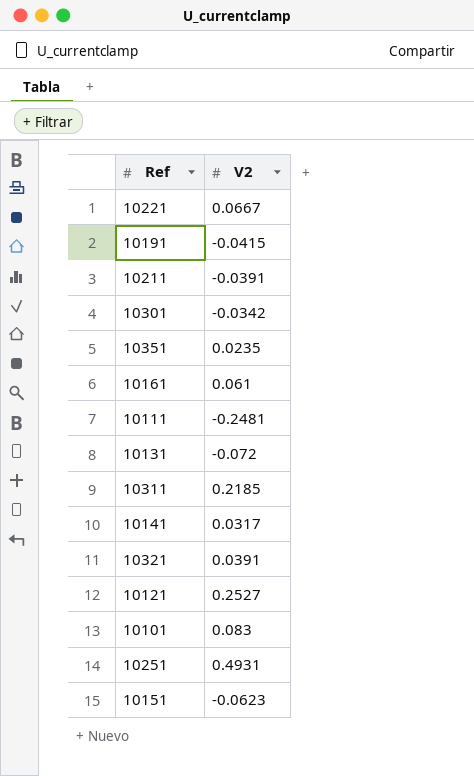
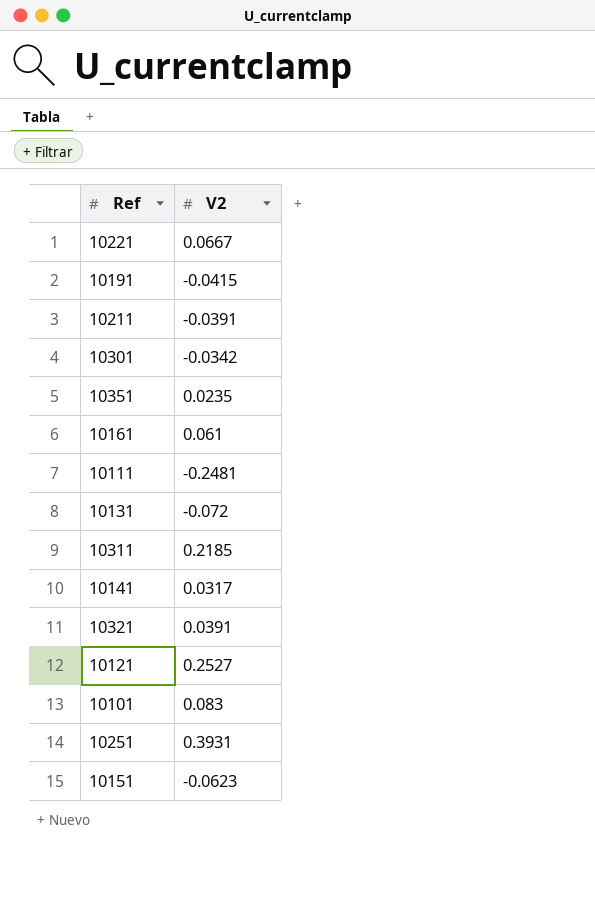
10251 | V2: 0.4931 -> 0.3931

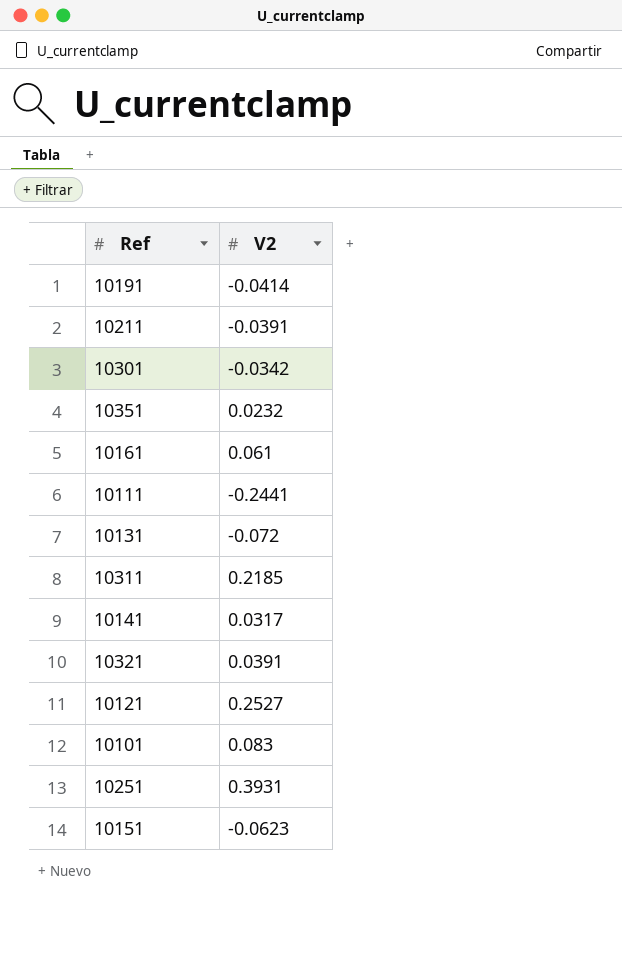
row 10221: 0.0667 -> none
10191 | V2: -0.0415 -> -0.0414
10351 | V2: 0.0235 -> 0.0232
10111 | V2: -0.2481 -> -0.2441

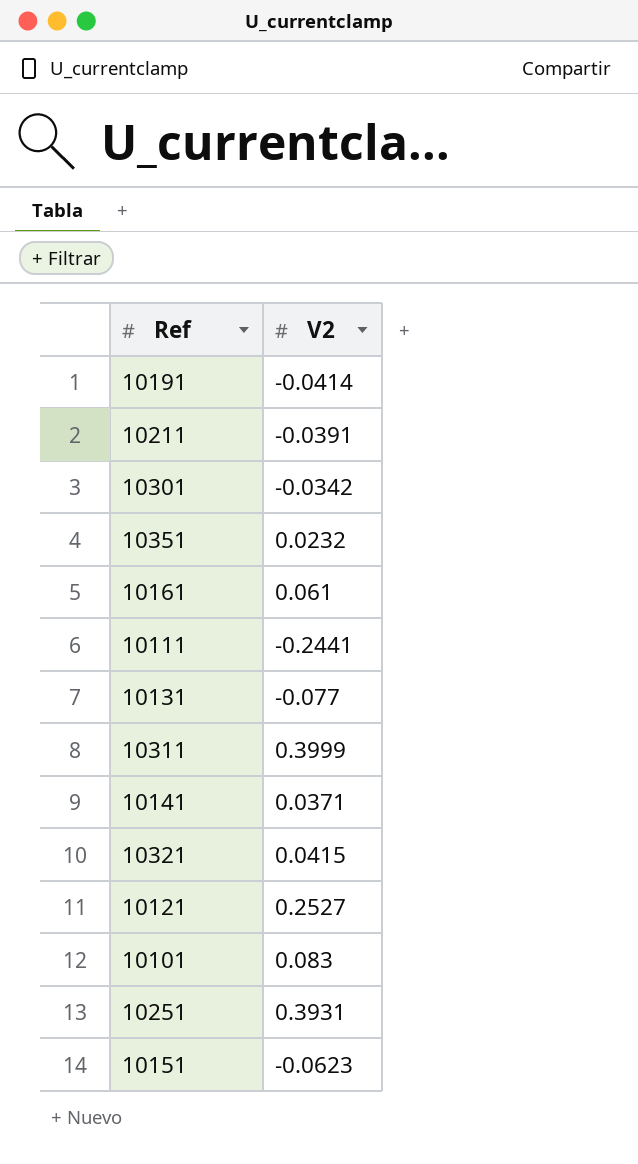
10131 | V2: -0.072 -> -0.077
10311 | V2: 0.2185 -> 0.3999
10141 | V2: 0.0317 -> 0.0371
10321 | V2: 0.0391 -> 0.0415

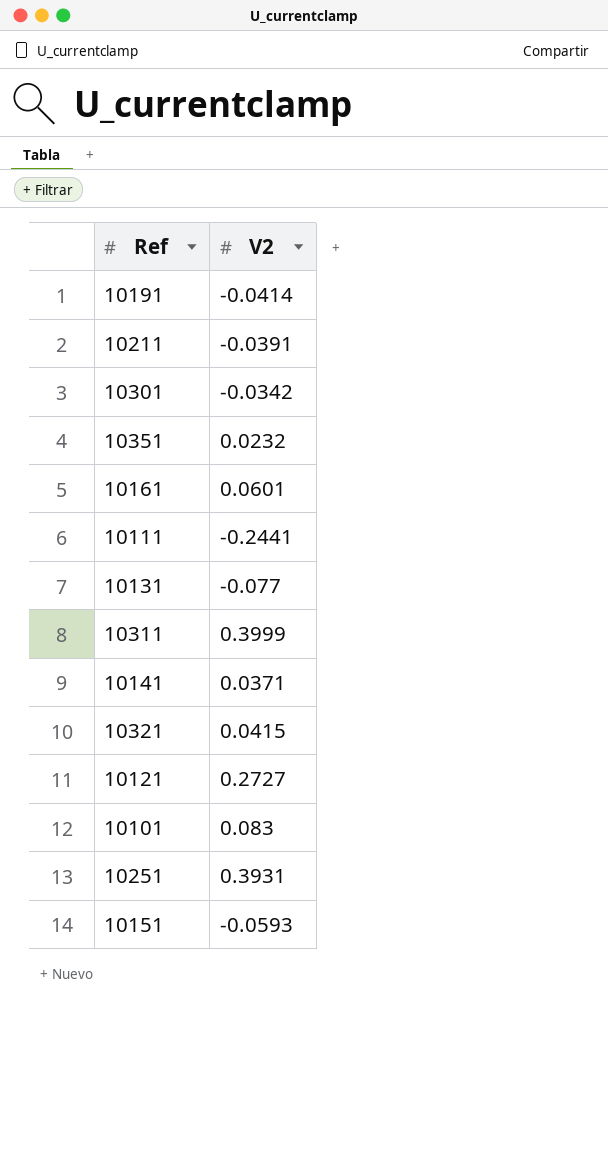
10161 | V2: 0.061 -> 0.0601
10121 | V2: 0.2527 -> 0.2727
10151 | V2: -0.0623 -> -0.0593

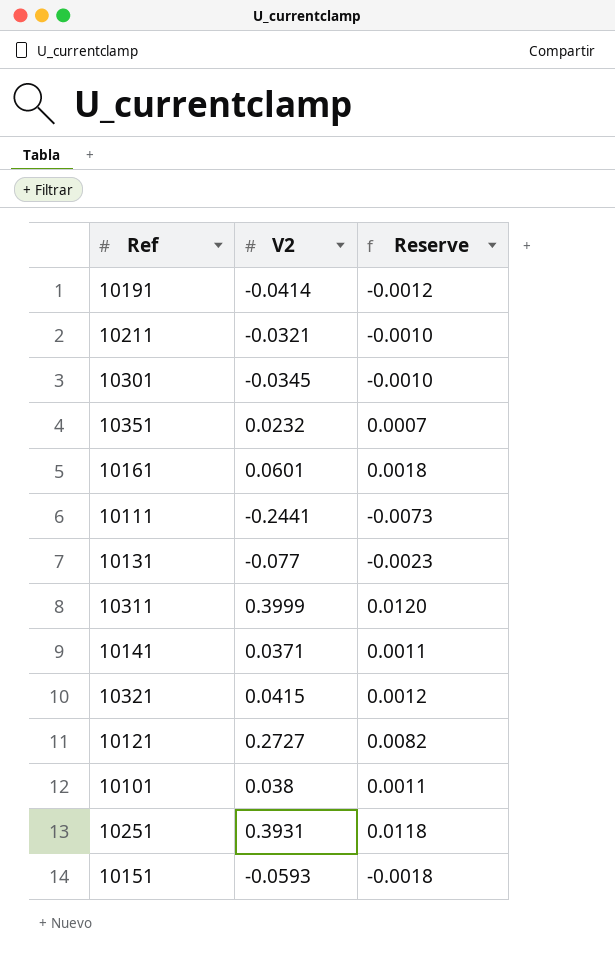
column Reserve | formula: none -> [V2] * 0.03
10211 | V2: -0.0391 -> -0.0321
10301 | V2: -0.0342 -> -0.0345
10101 | V2: 0.083 -> 0.038

